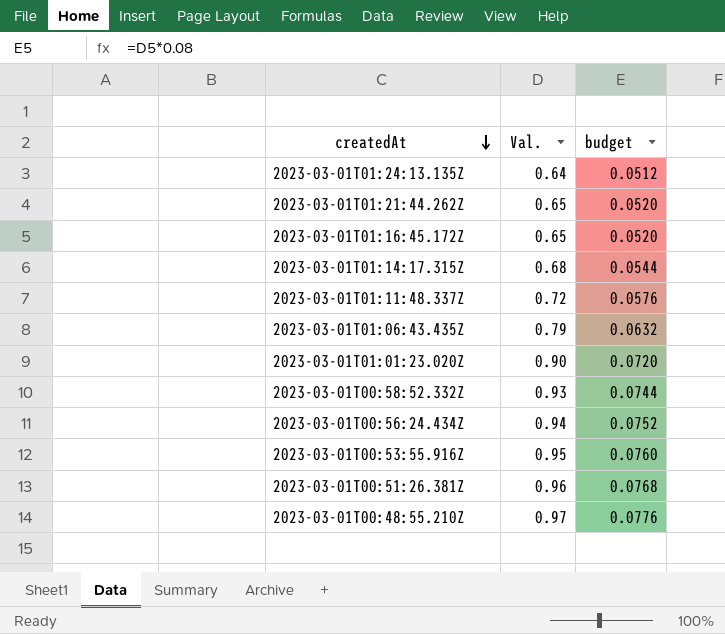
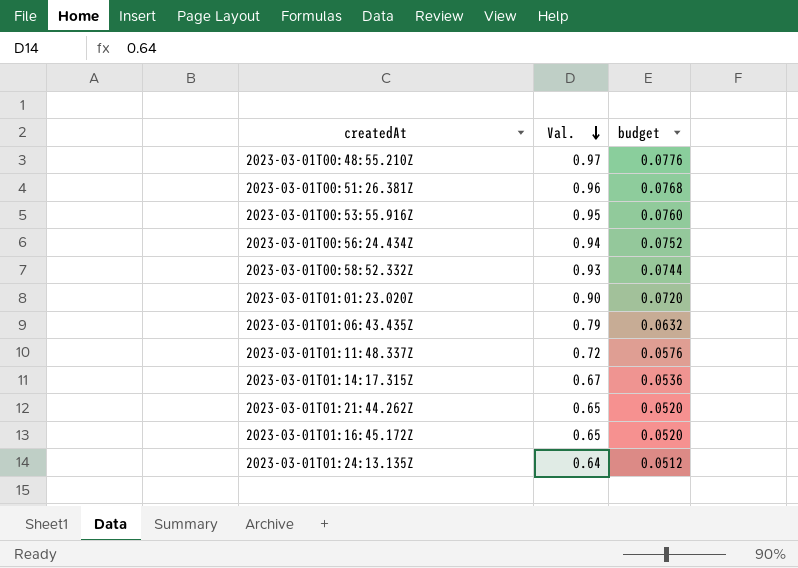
row order: createdAt descending -> Val. descending
2023-03-01T01:14:17.315Z | Val.: 0.68 -> 0.67
2023-03-01T01:14:17.315Z | budget: 0.0544 -> 0.0536

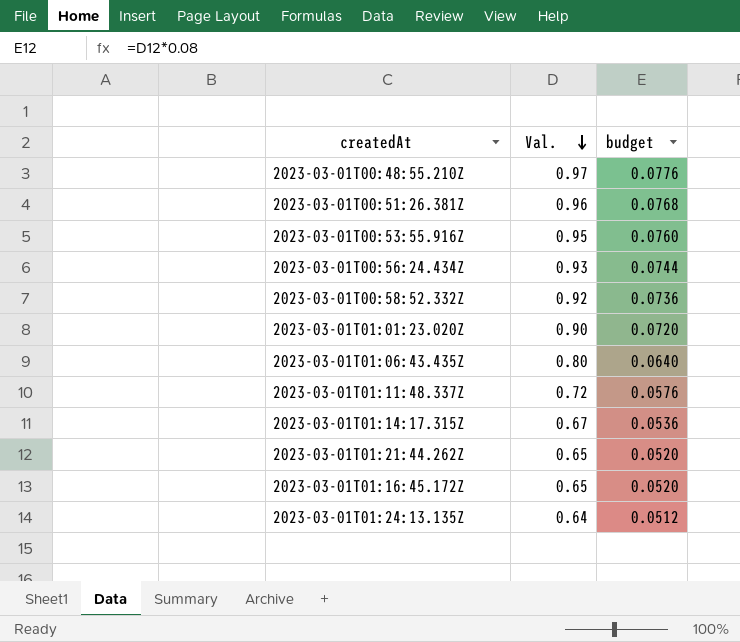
2023-03-01T00:56:24.434Z | Val.: 0.94 -> 0.93
2023-03-01T00:56:24.434Z | budget: 0.0752 -> 0.0744
2023-03-01T00:58:52.332Z | Val.: 0.93 -> 0.92
2023-03-01T00:58:52.332Z | budget: 0.0744 -> 0.0736
2023-03-01T01:06:43.435Z | Val.: 0.79 -> 0.80
2023-03-01T01:06:43.435Z | budget: 0.0632 -> 0.0640

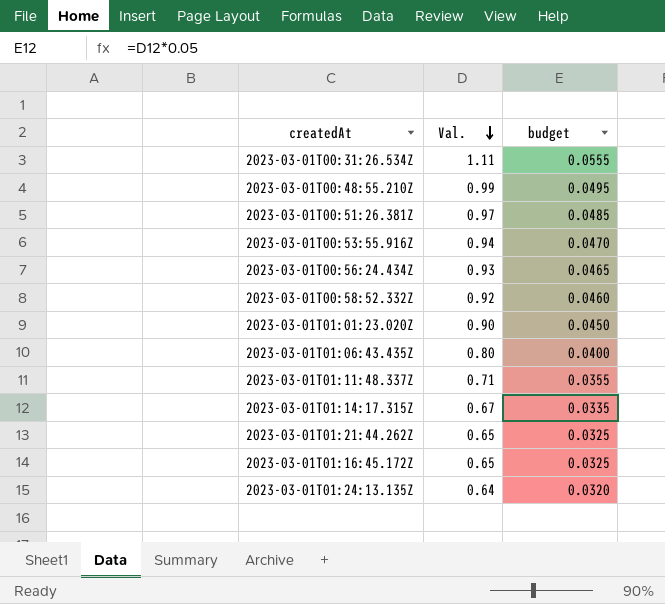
column budget | formula: [Val.] * 0.08 -> [Val.] * 0.05
row 2023-03-01T00:31:26.534Z: none -> 1.11 | 0.0555
2023-03-01T00:48:55.210Z | Val.: 0.97 -> 0.99
2023-03-01T00:51:26.381Z | Val.: 0.96 -> 0.97
2023-03-01T00:53:55.916Z | Val.: 0.95 -> 0.94
2023-03-01T01:11:48.337Z | Val.: 0.72 -> 0.71

